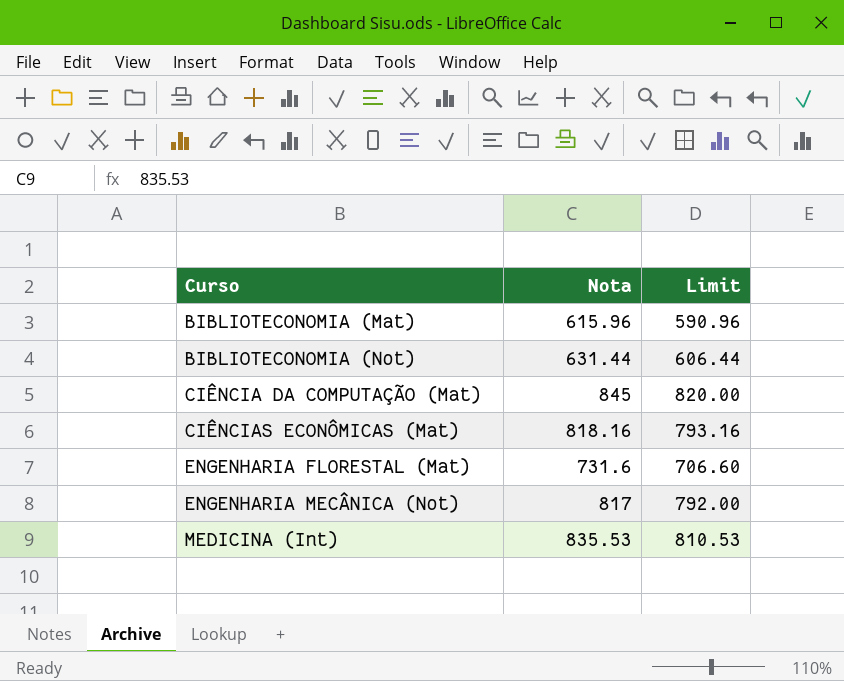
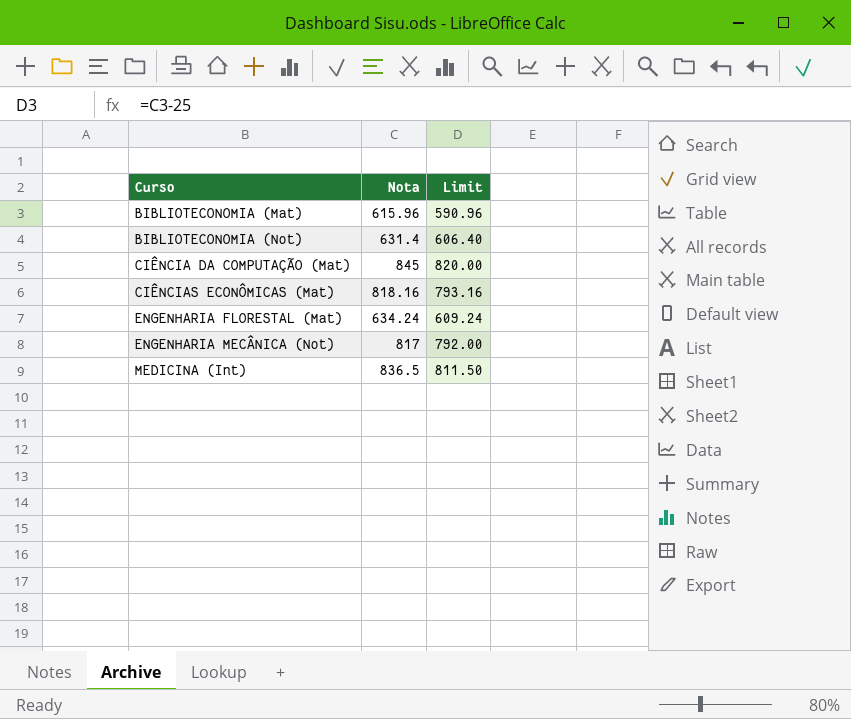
BIBLIOTECONOMIA (Not) | Nota: 631.44 -> 631.4
BIBLIOTECONOMIA (Not) | Limit: 606.44 -> 606.40
ENGENHARIA FLORESTAL (Mat) | Nota: 731.6 -> 634.24
ENGENHARIA FLORESTAL (Mat) | Limit: 706.60 -> 609.24
MEDICINA (Int) | Nota: 835.53 -> 836.5
MEDICINA (Int) | Limit: 810.53 -> 811.50

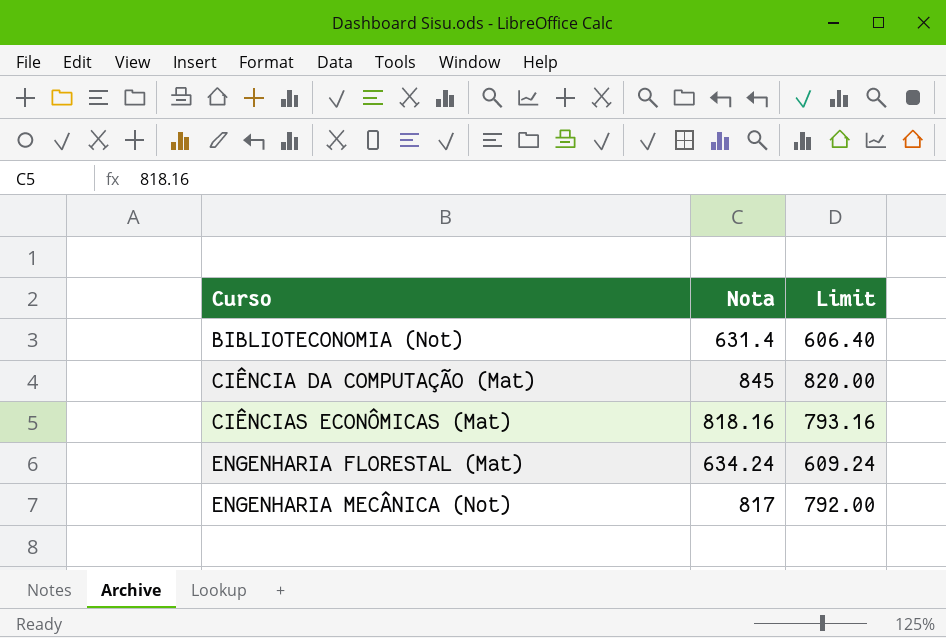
row BIBLIOTECONOMIA (Mat): 615.96 | 590.96 -> none
row MEDICINA (Int): 836.5 | 811.50 -> none

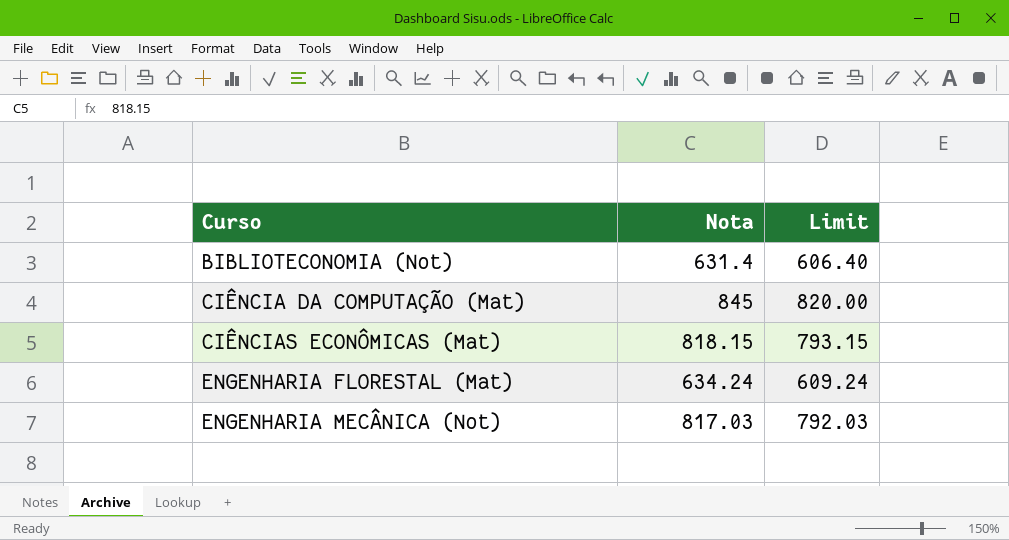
CIÊNCIAS ECONÔMICAS (Mat) | Nota: 818.16 -> 818.15
CIÊNCIAS ECONÔMICAS (Mat) | Limit: 793.16 -> 793.15
ENGENHARIA MECÂNICA (Not) | Nota: 817 -> 817.03
ENGENHARIA MECÂNICA (Not) | Limit: 792.00 -> 792.03

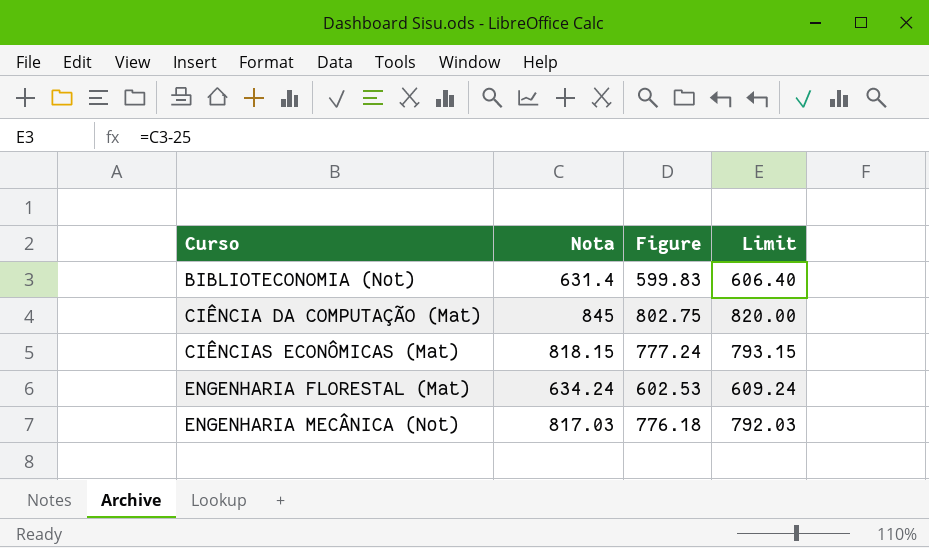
column Figure | formula: none -> [Nota] * 0.95

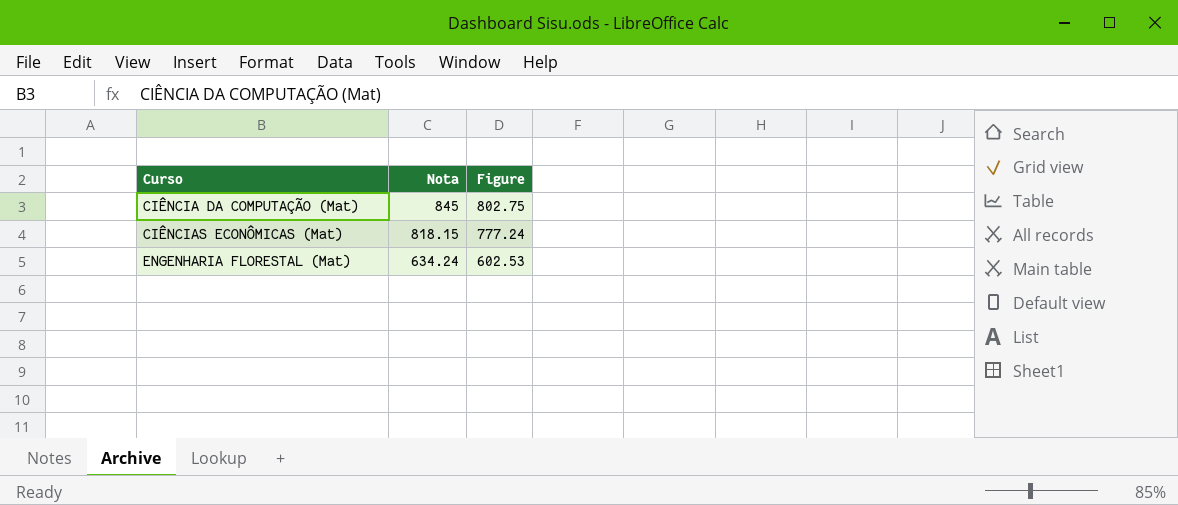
column Limit | formula: [Nota] - 25 -> none
row BIBLIOTECONOMIA (Not): 631.4 | 599.83 | 606.40 -> none
row ENGENHARIA MECÂNICA (Not): 817.03 | 776.18 | 792.03 -> none

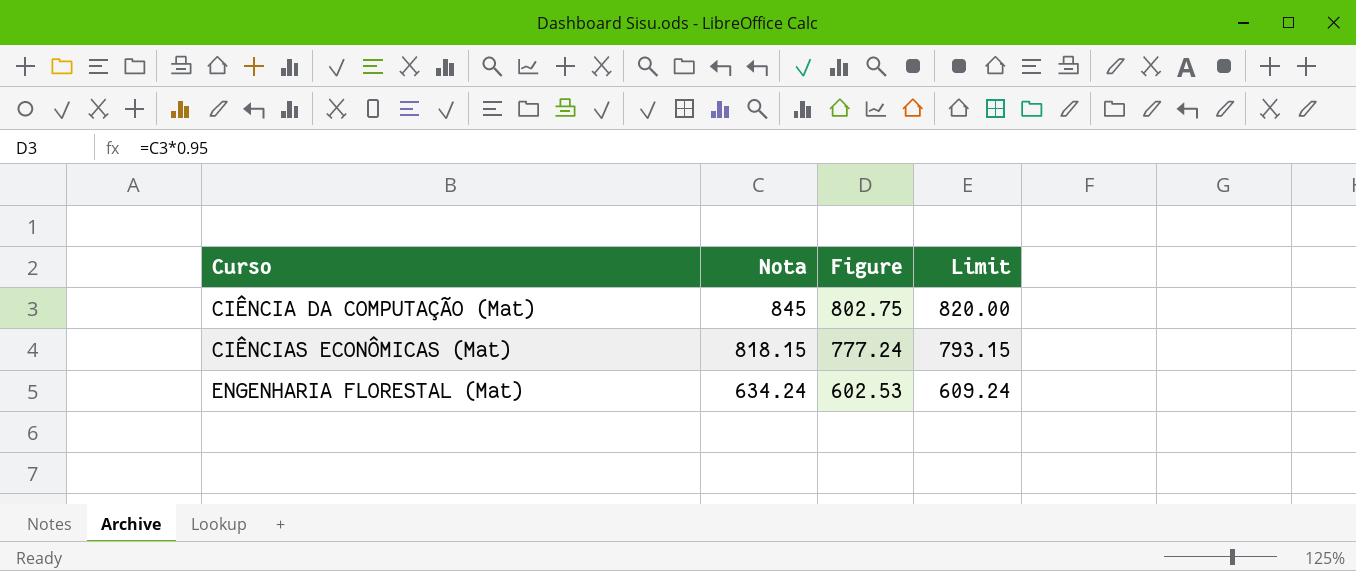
column Limit | formula: none -> [Nota] - 25

